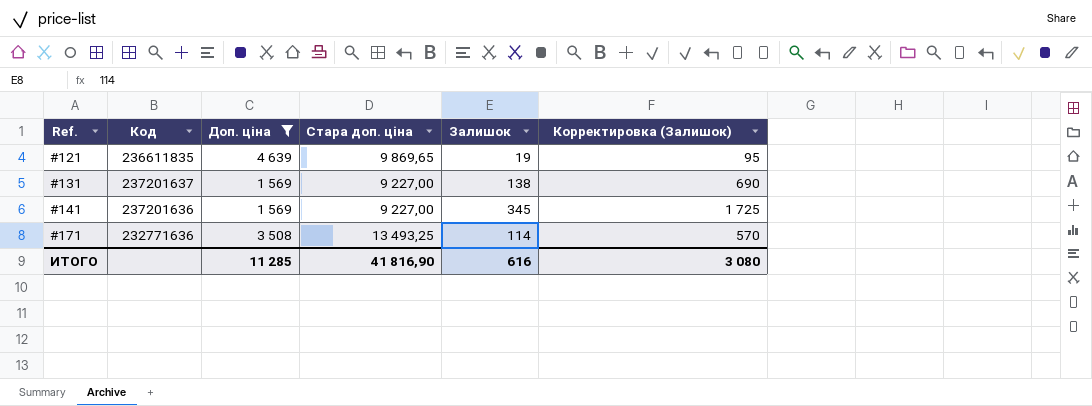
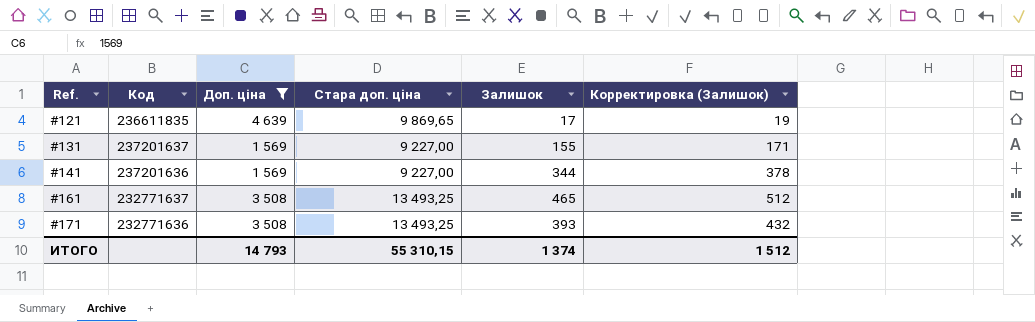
column Корректировка (Залишок) | formula: [Залишок] * 5 -> [Залишок] * 1,1
#121 | Залишок: 19 -> 17
#131 | Залишок: 138 -> 155
#141 | Залишок: 345 -> 344
row #161: none -> 232771637 | 3 508 | 13 493,25 | 465 | 512
#171 | Залишок: 114 -> 393
ИТОГО | Доп. ціна: 11 285 -> 14 793
ИТОГО | Стара доп. ціна: 41 816,90 -> 55 310,15
ИТОГО | Залишок: 616 -> 1 374
ИТОГО | Корректировка (Залишок): 3 080 -> 1 512

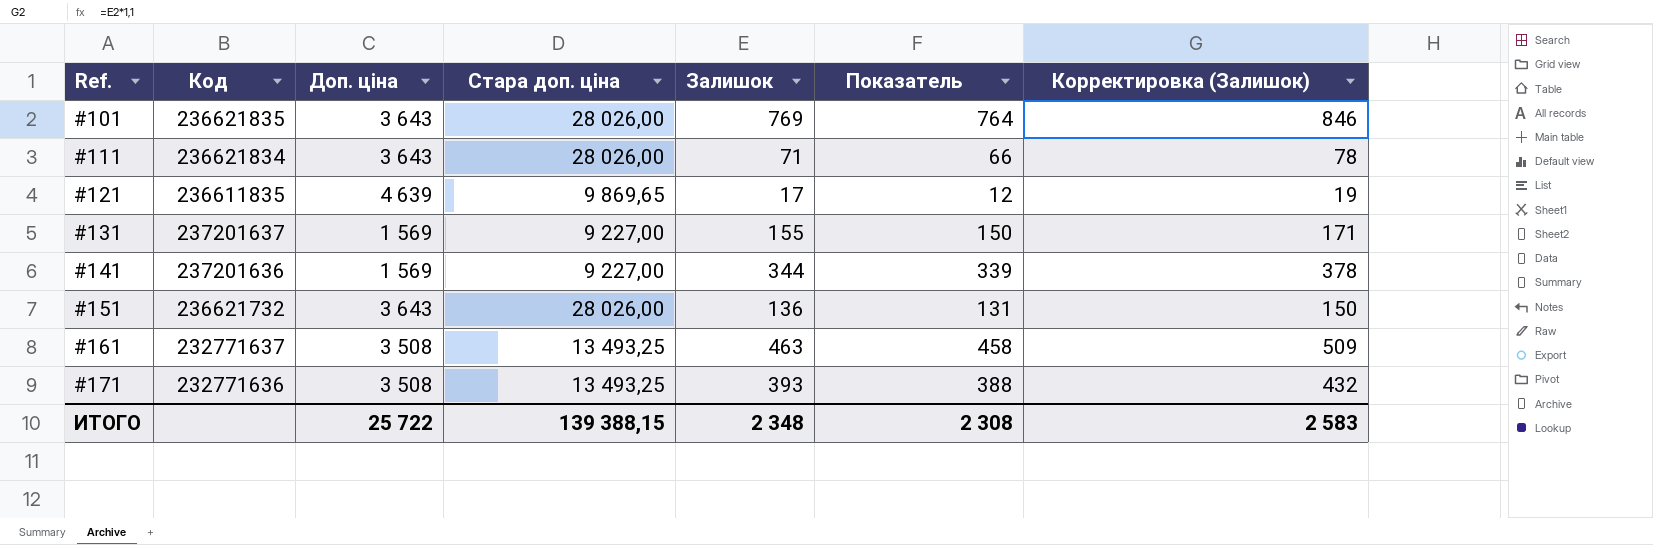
filter: Доп. ціна != 3 643 -> none
column Показатель | formula: none -> [Залишок] - 5
#161 | Залишок: 465 -> 463
#161 | Корректировка (Залишок): 512 -> 509
ИТОГО | Доп. ціна: 14 793 -> 25 722
ИТОГО | Стара доп. ціна: 55 310,15 -> 139 388,15
ИТОГО | Залишок: 1 374 -> 2 348
ИТОГО | Корректировка (Залишок): 1 512 -> 2 583

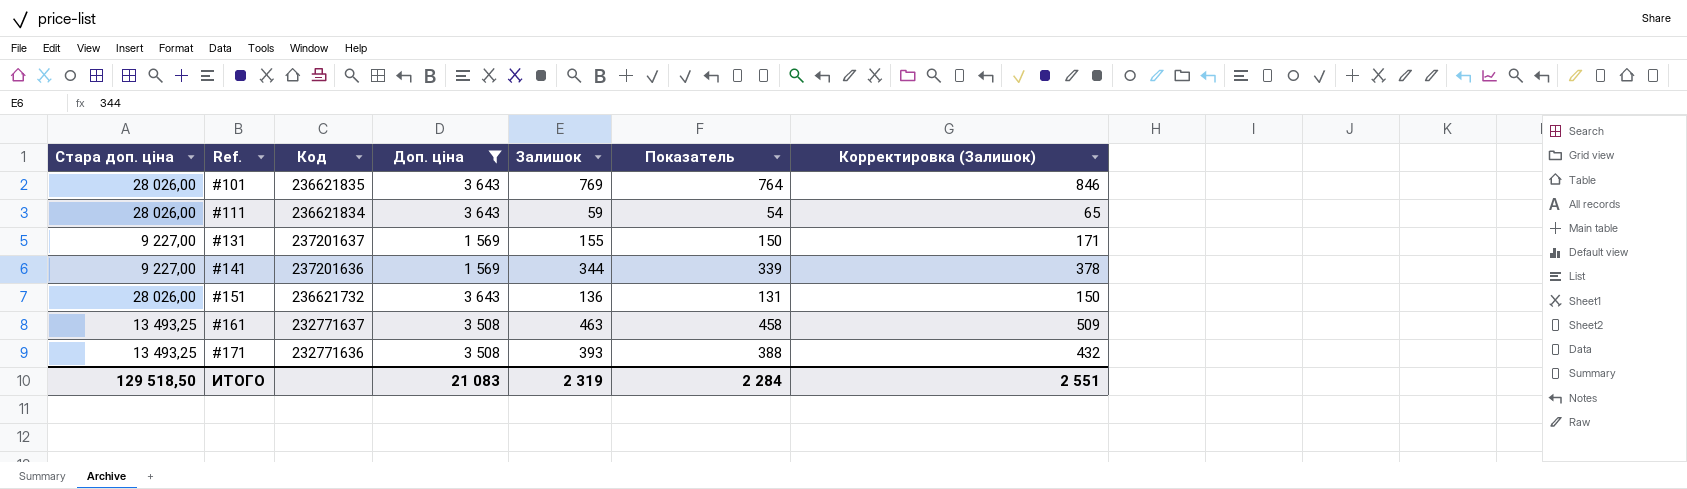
filter: none -> Доп. ціна != 4 639
column Стара доп. ціна | position: 4 -> 1
#111 | Залишок: 71 -> 59
#111 | Показатель: 66 -> 54
#111 | Корректировка (Залишок): 78 -> 65
ИТОГО | Стара доп. ціна: 139 388,15 -> 129 518,50
ИТОГО | Доп. ціна: 25 722 -> 21 083
ИТОГО | Залишок: 2 348 -> 2 319
ИТОГО | Показатель: 2 308 -> 2 284
ИТОГО | Корректировка (Залишок): 2 583 -> 2 551

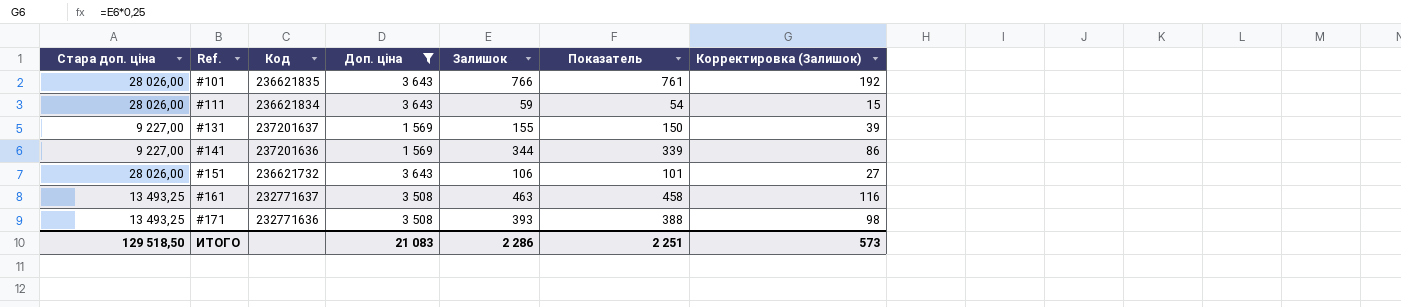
column Корректировка (Залишок) | formula: [Залишок] * 1,1 -> [Залишок] * 0,25
#101 | Залишок: 769 -> 766
#101 | Показатель: 764 -> 761
#151 | Залишок: 136 -> 106
#151 | Показатель: 131 -> 101
ИТОГО | Залишок: 2 319 -> 2 286
ИТОГО | Показатель: 2 284 -> 2 251
ИТОГО | Корректировка (Залишок): 2 551 -> 573

